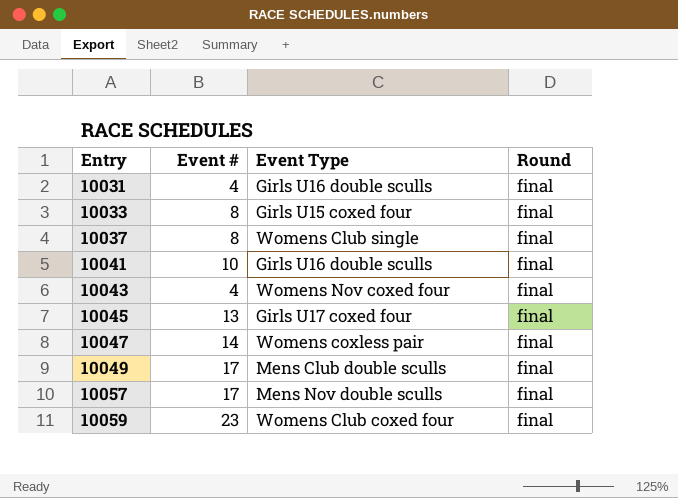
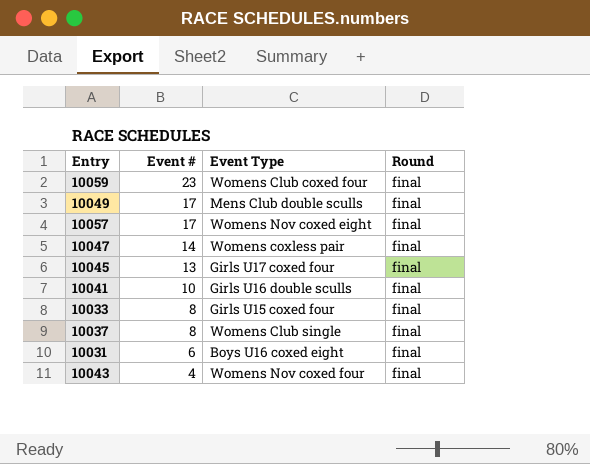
row order: Entry ascending -> Event # descending
10057 | Event Type: Mens Nov double sculls -> Womens Nov coxed eight
10031 | Event #: 4 -> 6
10031 | Event Type: Girls U16 double sculls -> Boys U16 coxed eight

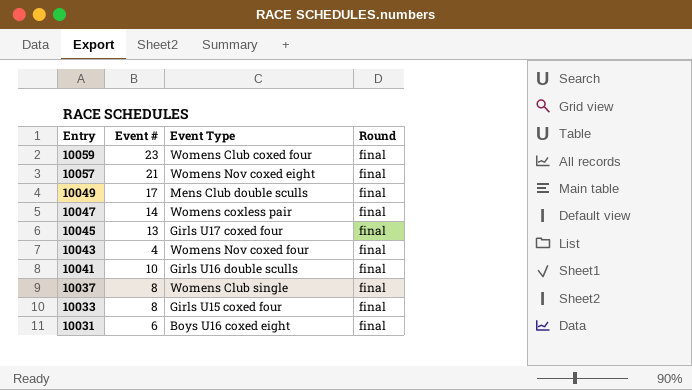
row order: Event # descending -> Entry descending
10057 | Event #: 17 -> 21

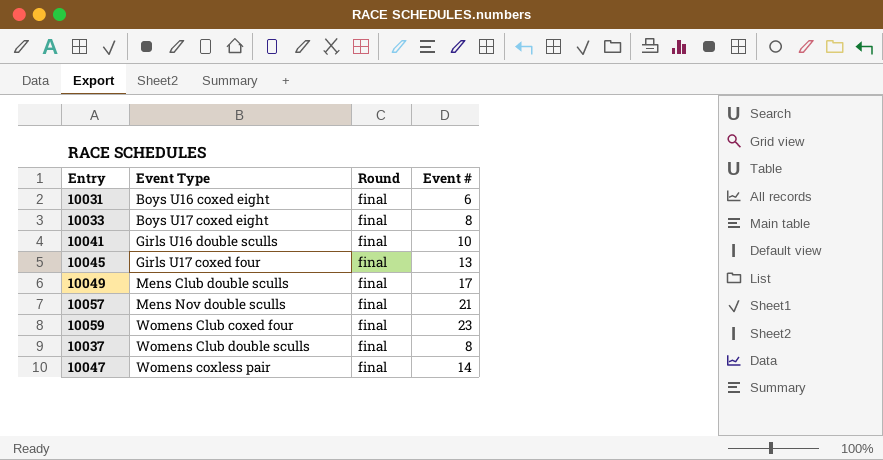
row order: Entry descending -> Event Type ascending
column Event # | position: 2 -> 4
row 10043: 4 | Womens Nov coxed four | final -> none
10033 | Event Type: Girls U15 coxed four -> Boys U17 coxed eight
10057 | Event Type: Womens Nov coxed eight -> Mens Nov double sculls
10037 | Event Type: Womens Club single -> Womens Club double sculls

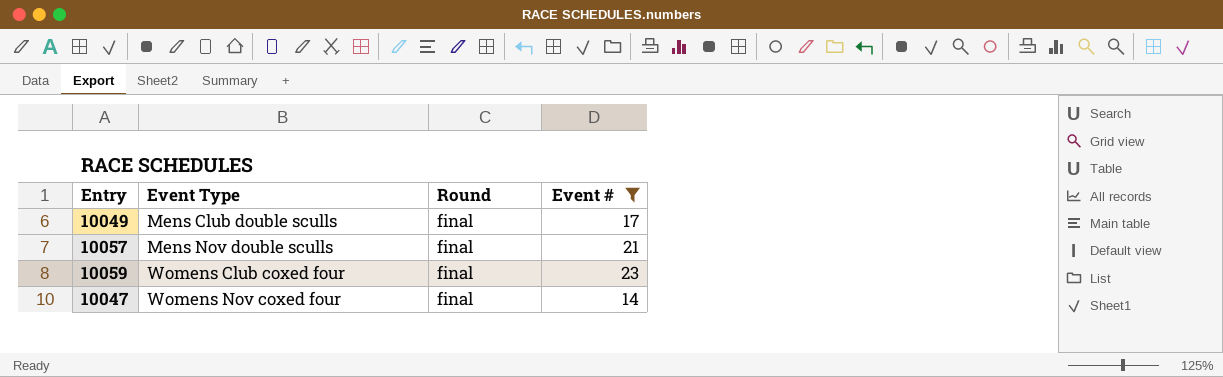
filter: none -> Event # >= 14
10047 | Event Type: Womens coxless pair -> Womens Nov coxed four

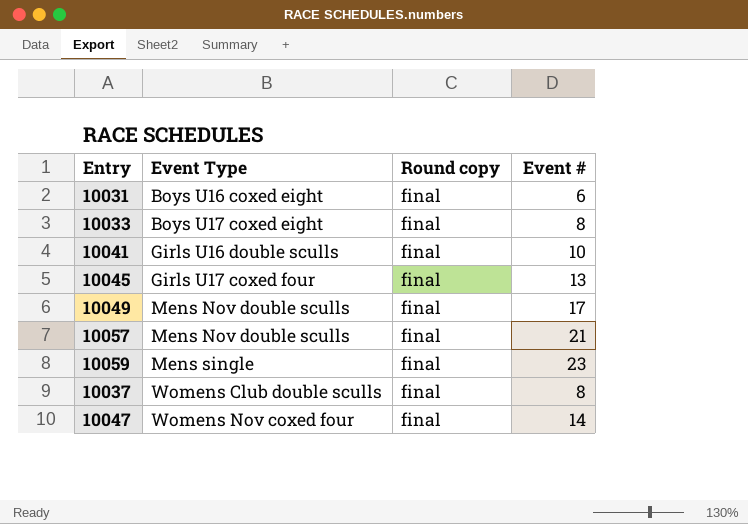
filter: Event # >= 14 -> none
column name: Round -> Round copy
10049 | Event Type: Mens Club double sculls -> Mens Nov double sculls
10059 | Event Type: Womens Club coxed four -> Mens single

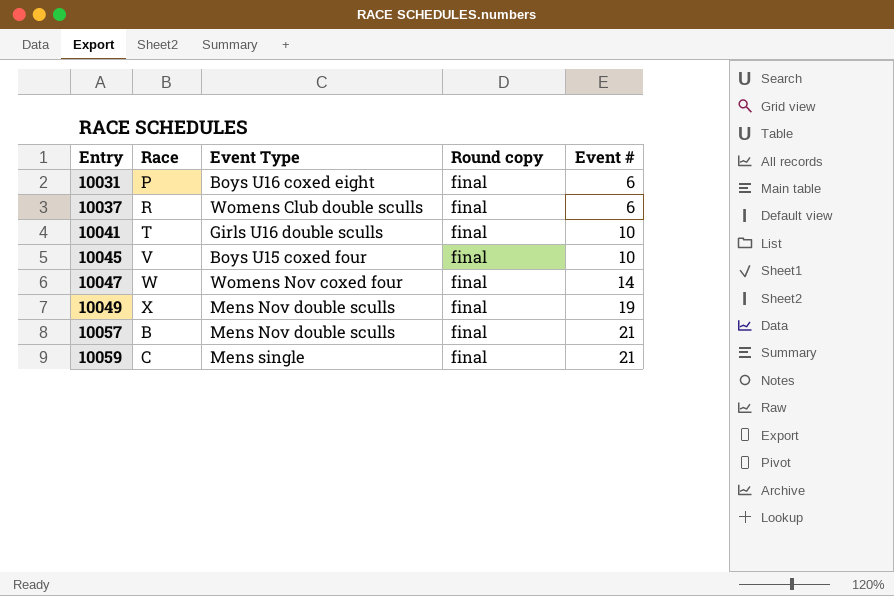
row order: Event Type ascending -> Entry ascending
column Race | position: none -> 2
row 10033: Boys U17 coxed eight | final | 8 -> none
10037 | Event #: 8 -> 6
10045 | Event Type: Girls U17 coxed four -> Boys U15 coxed four
10045 | Event #: 13 -> 10
10049 | Event #: 17 -> 19
10059 | Event #: 23 -> 21

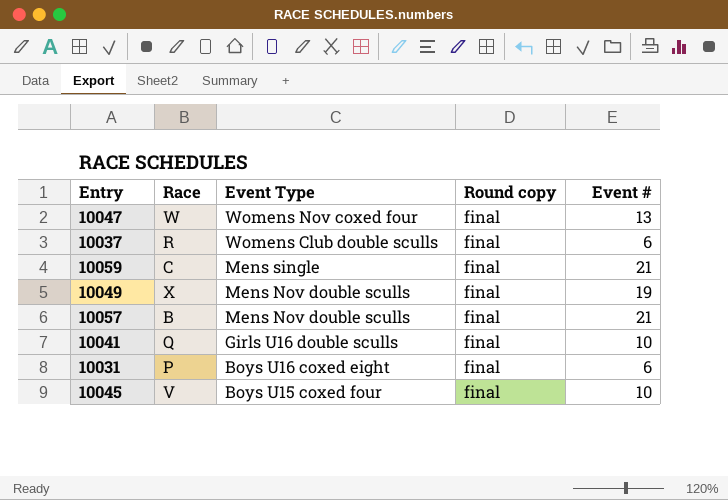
row order: Entry ascending -> Event Type descending
10047 | Event #: 14 -> 13
10041 | Race: T -> Q

